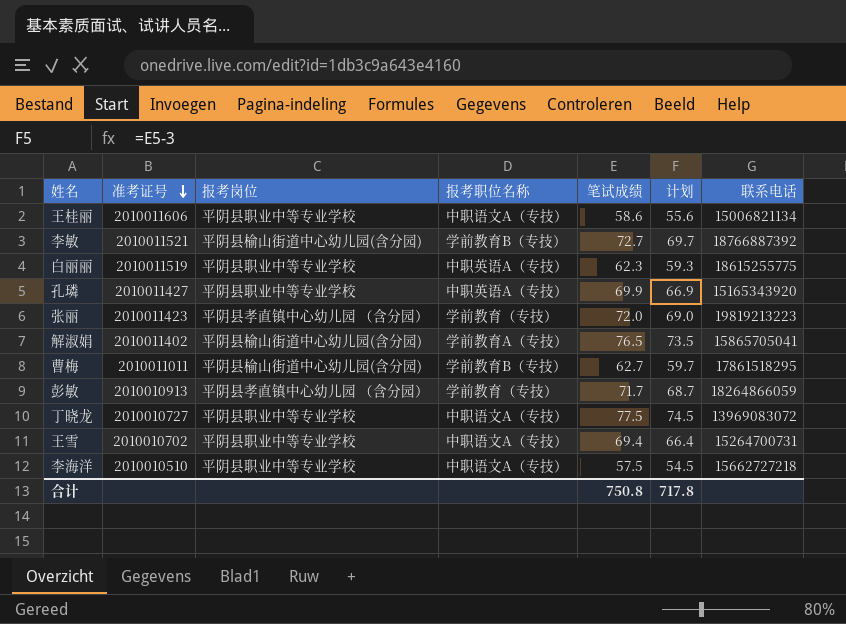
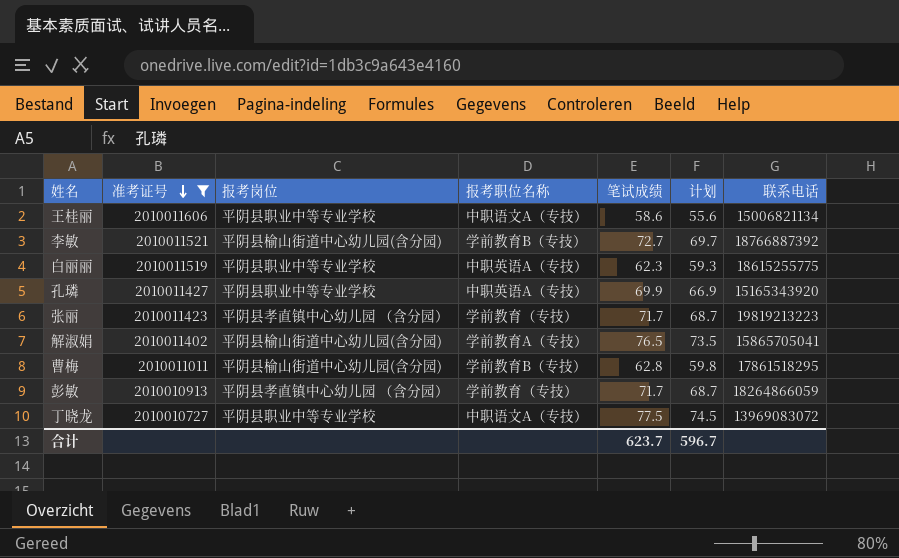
filter: none -> 准考证号 >= 2010010727
张丽 | 笔试成绩: 72.0 -> 71.7
张丽 | 计划: 69.0 -> 68.7
曹梅 | 笔试成绩: 62.7 -> 62.8
曹梅 | 计划: 59.7 -> 59.8
合计 | 笔试成绩: 750.8 -> 623.7
合计 | 计划: 717.8 -> 596.7

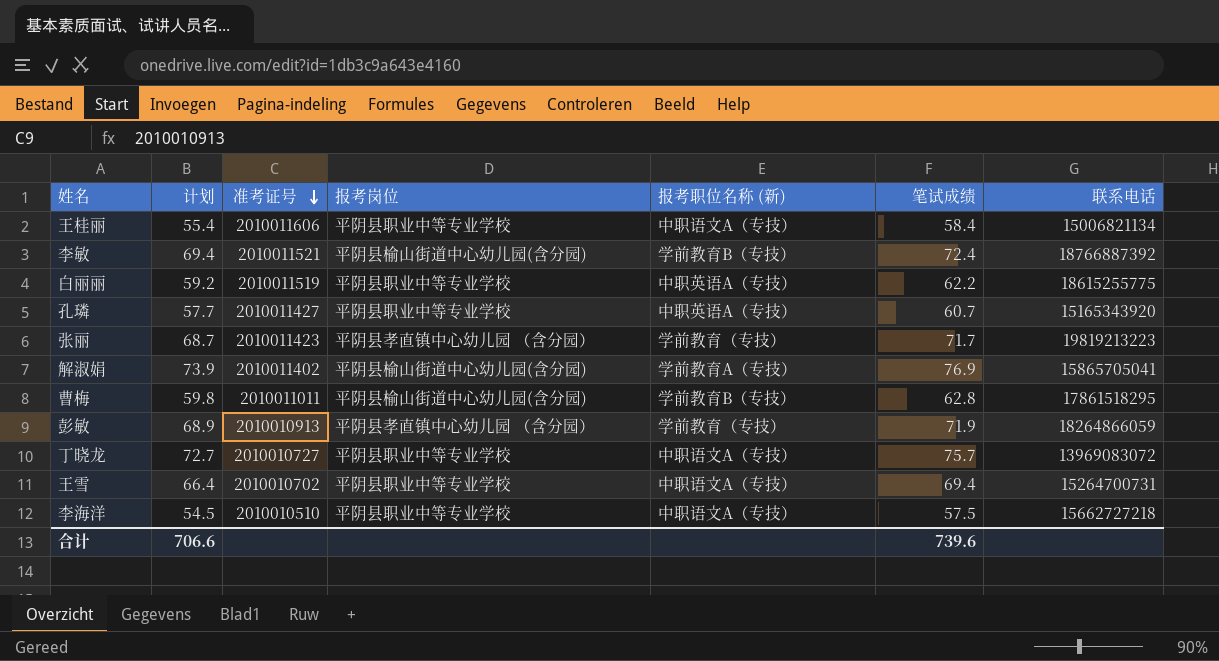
filter: 准考证号 >= 2010010727 -> none
column 计划 | position: 6 -> 2
column name: 报考职位名称 -> 报考职位名称 (新)
王桂丽 | 计划: 55.6 -> 55.4
王桂丽 | 笔试成绩: 58.6 -> 58.4
李敏 | 计划: 69.7 -> 69.4
李敏 | 笔试成绩: 72.7 -> 72.4
白丽丽 | 计划: 59.3 -> 59.2
白丽丽 | 笔试成绩: 62.3 -> 62.2
孔璘 | 计划: 66.9 -> 57.7
孔璘 | 笔试成绩: 69.9 -> 60.7
解淑娟 | 计划: 73.5 -> 73.9
解淑娟 | 笔试成绩: 76.5 -> 76.9
彭敏 | 计划: 68.7 -> 68.9
彭敏 | 笔试成绩: 71.7 -> 71.9
丁晓龙 | 计划: 74.5 -> 72.7
丁晓龙 | 笔试成绩: 77.5 -> 75.7
合计 | 计划: 596.7 -> 706.6
合计 | 笔试成绩: 623.7 -> 739.6

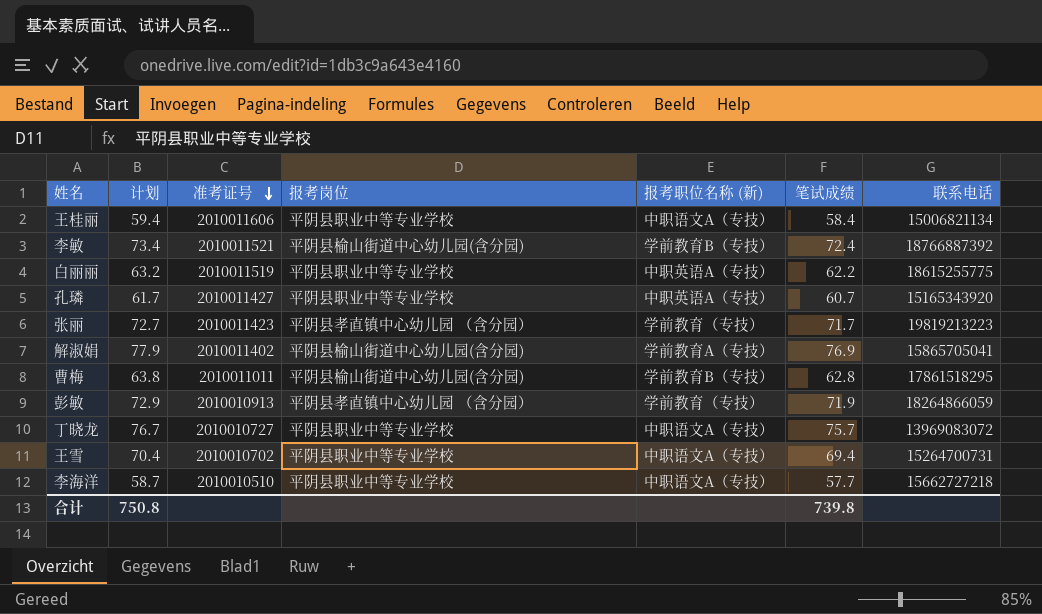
column 计划 | formula: [笔试成绩] - 3 -> [笔试成绩] + 1
李海洋 | 笔试成绩: 57.5 -> 57.7
合计 | 计划: 706.6 -> 750.8
合计 | 笔试成绩: 739.6 -> 739.8

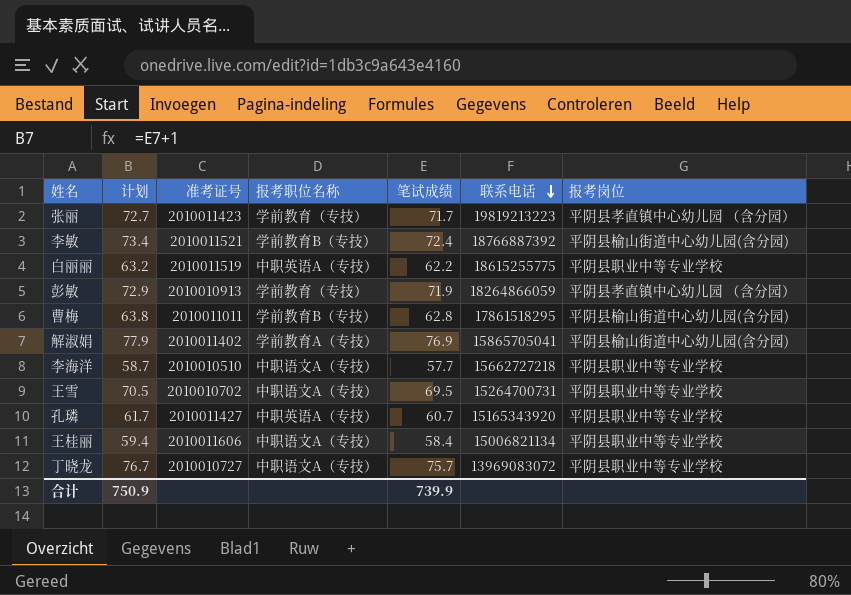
row order: 准考证号 descending -> 联系电话 descending
column name: 报考职位名称 (新) -> 报考职位名称
column 报考岗位 | position: 4 -> 7
王雪 | 计划: 70.4 -> 70.5
王雪 | 笔试成绩: 69.4 -> 69.5
合计 | 计划: 750.8 -> 750.9
合计 | 笔试成绩: 739.8 -> 739.9

